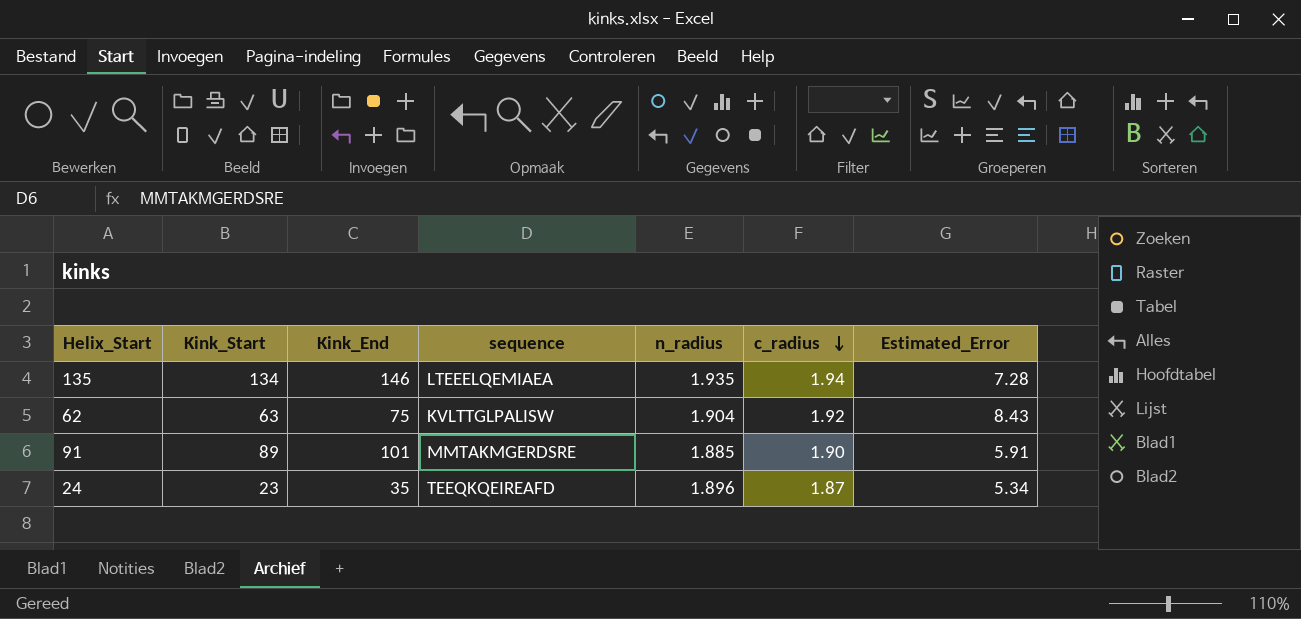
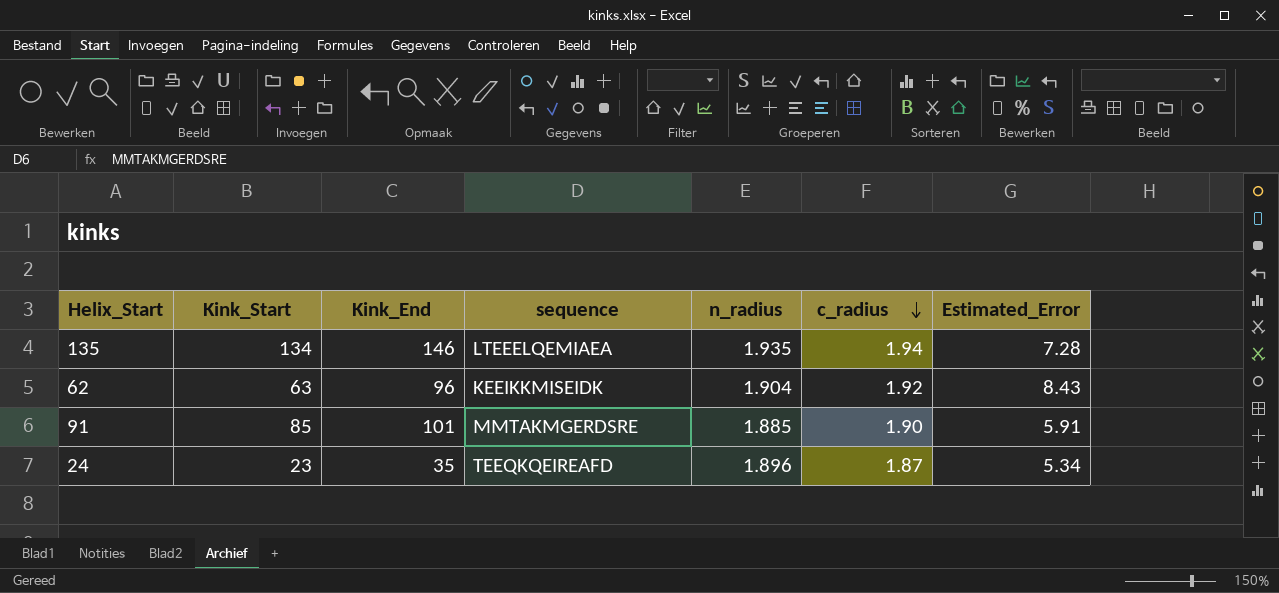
62 | Kink_End: 75 -> 96
62 | sequence: KVLTTGLPALISW -> KEEIKKMISEIDK
91 | Kink_Start: 89 -> 85

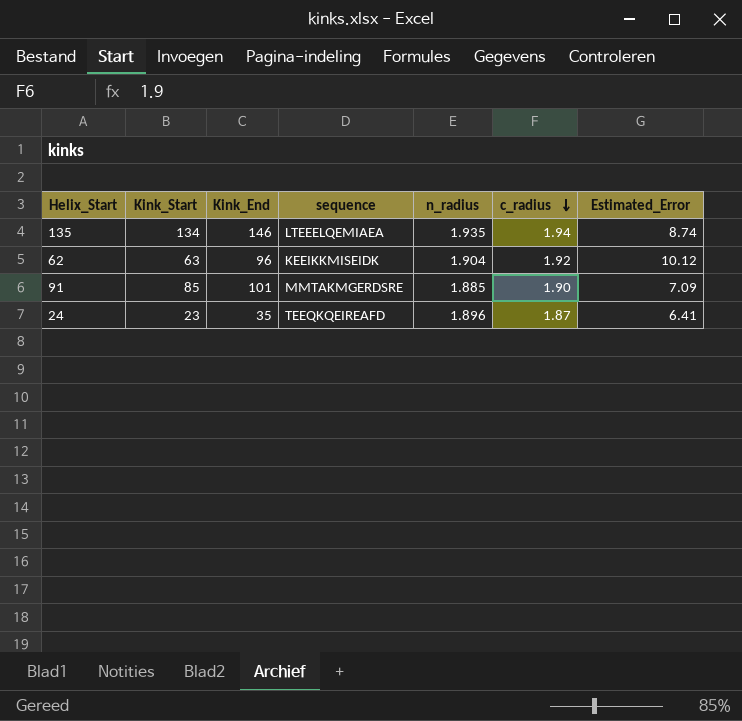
135 | Estimated_Error: 7.28 -> 8.74
62 | Estimated_Error: 8.43 -> 10.12
91 | Estimated_Error: 5.91 -> 7.09
24 | Estimated_Error: 5.34 -> 6.41

